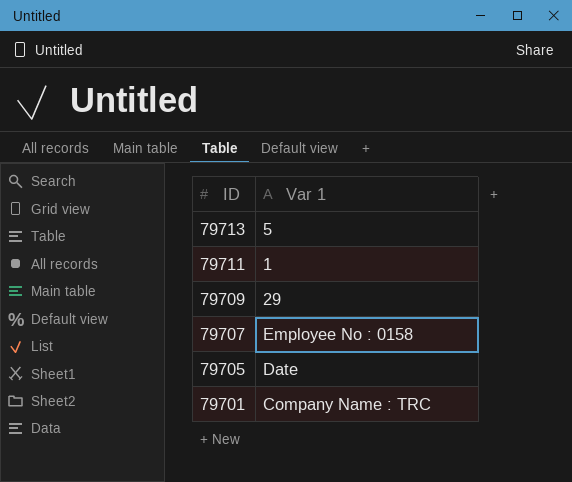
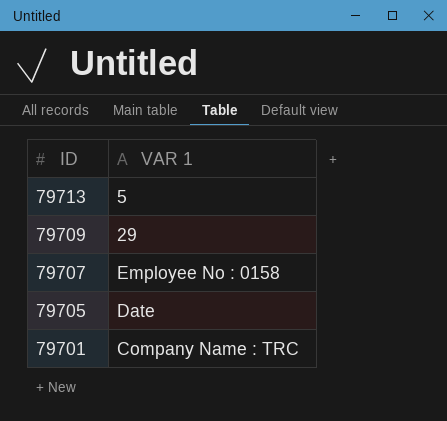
column name: Var 1 -> VAR 1
row 79711: 1 -> none

